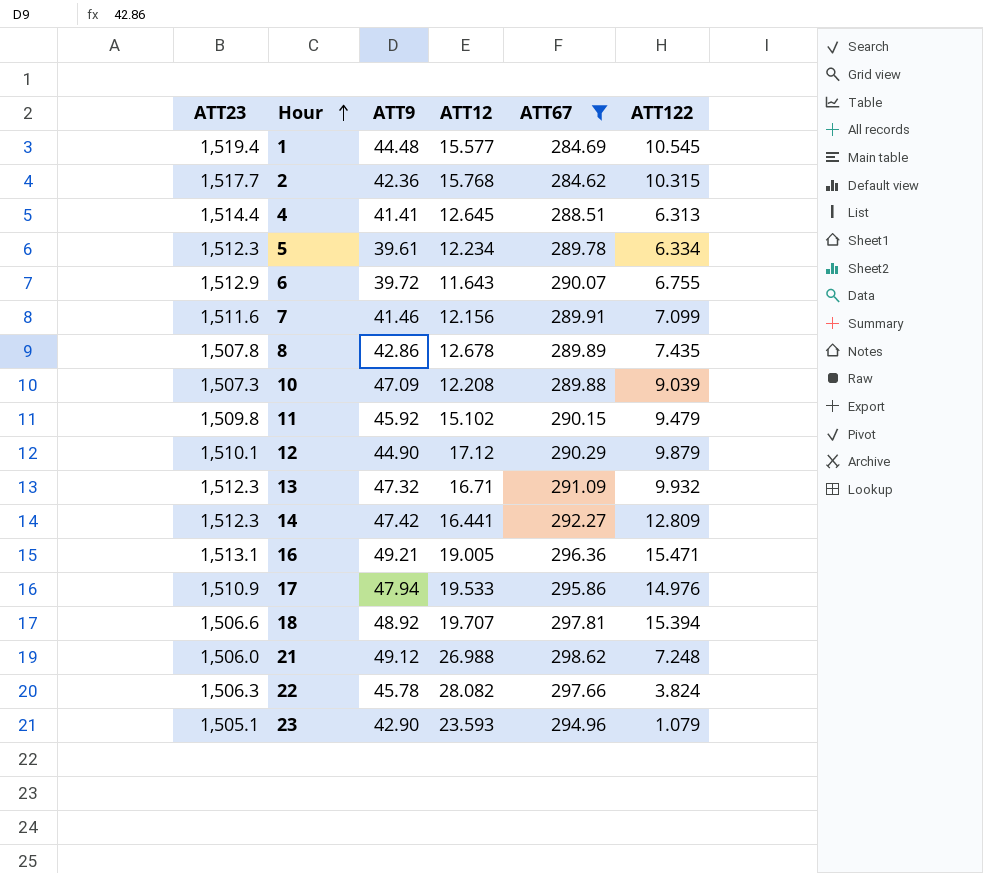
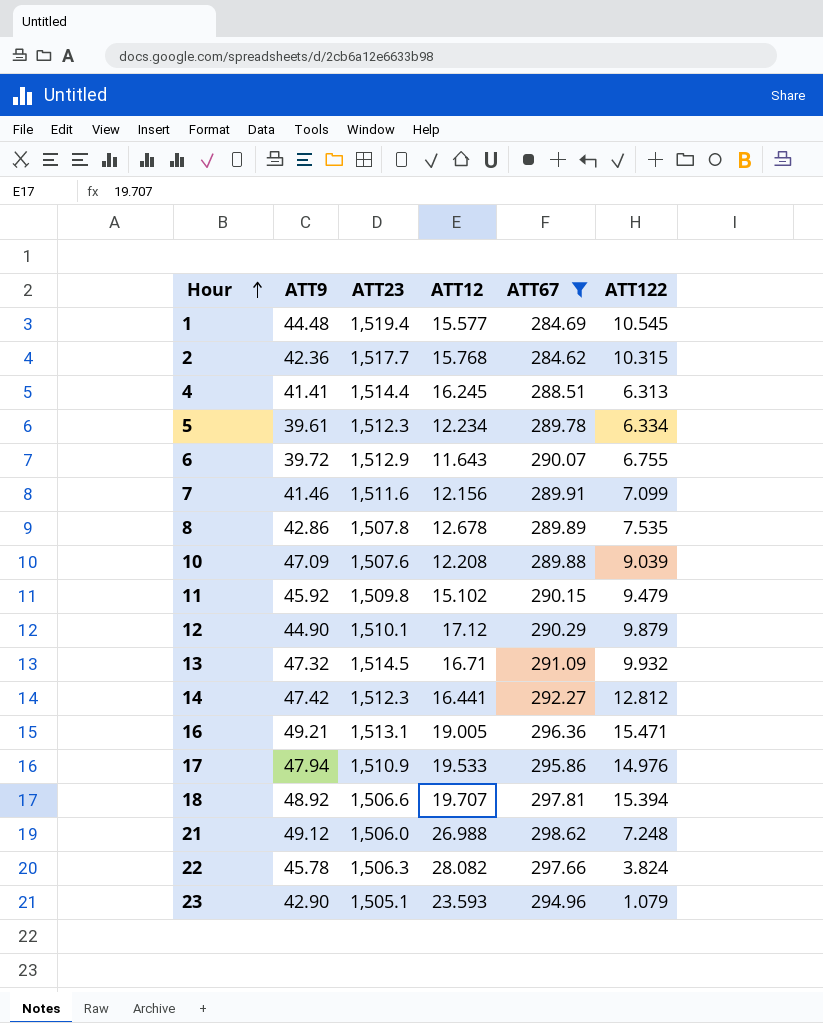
column ATT23 | position: 1 -> 3
4 | ATT12: 12.645 -> 16.245
8 | ATT122: 7.435 -> 7.535
10 | ATT23: 1,507.3 -> 1,507.6
13 | ATT23: 1,512.3 -> 1,514.5
14 | ATT122: 12.809 -> 12.812

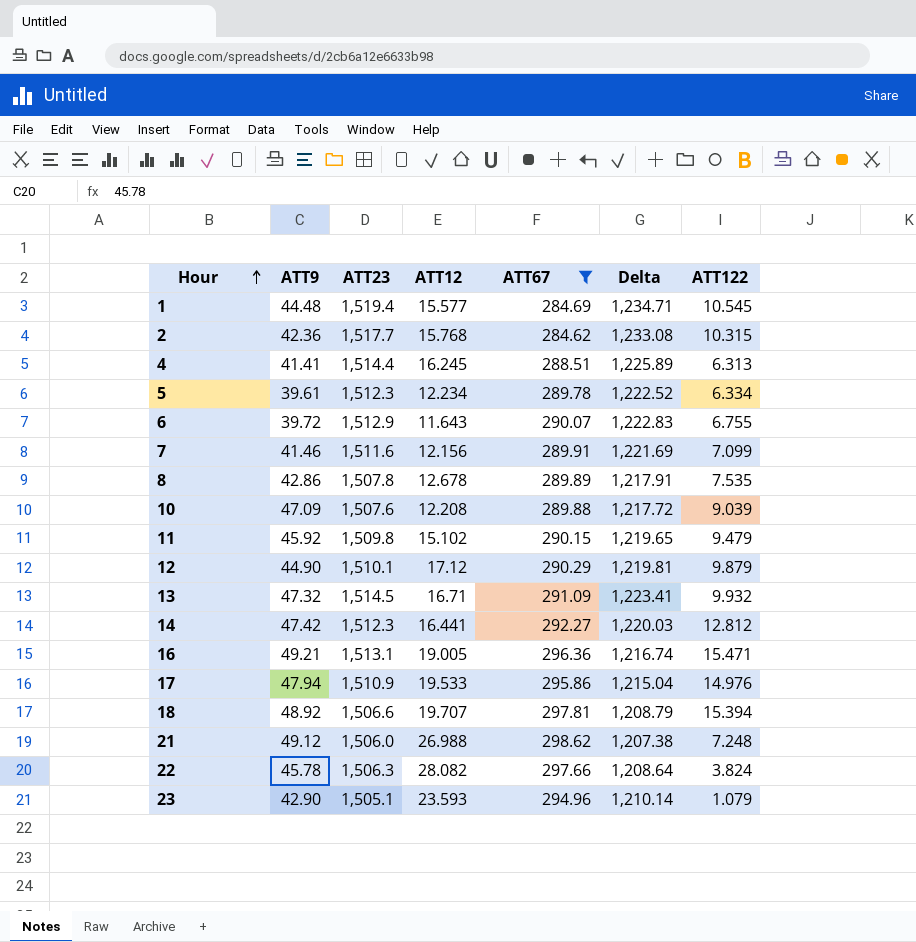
column Delta | formula: none -> [ATT23] - [ATT67]

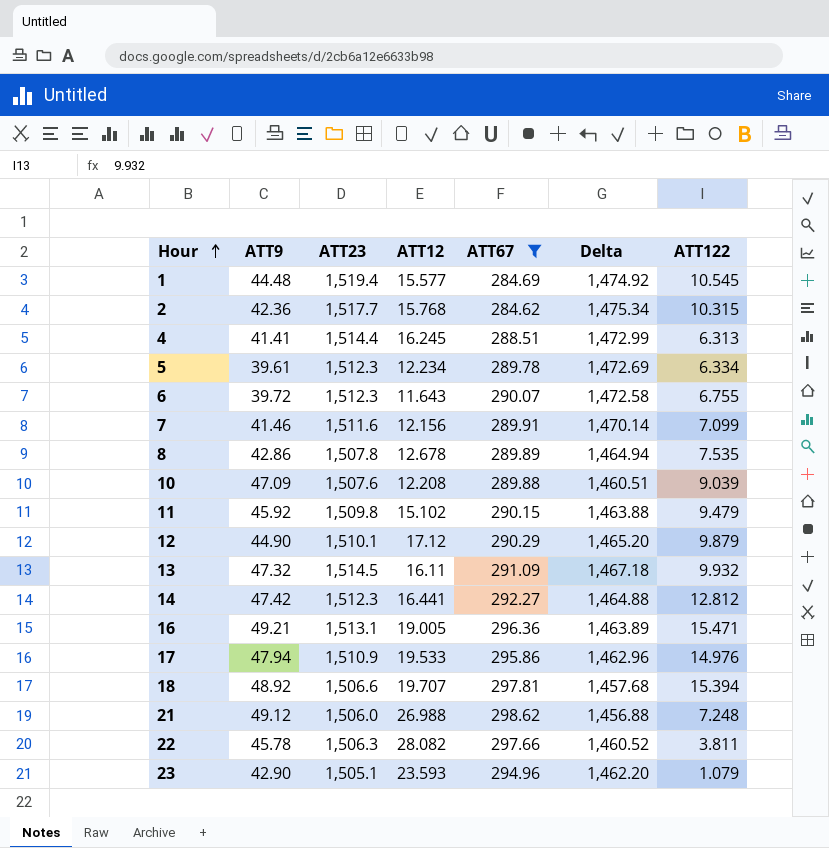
column Delta | formula: [ATT23] - [ATT67] -> [ATT23] - [ATT9]
6 | ATT23: 1,512.9 -> 1,512.3
13 | ATT12: 16.71 -> 16.11
22 | ATT122: 3.824 -> 3.811

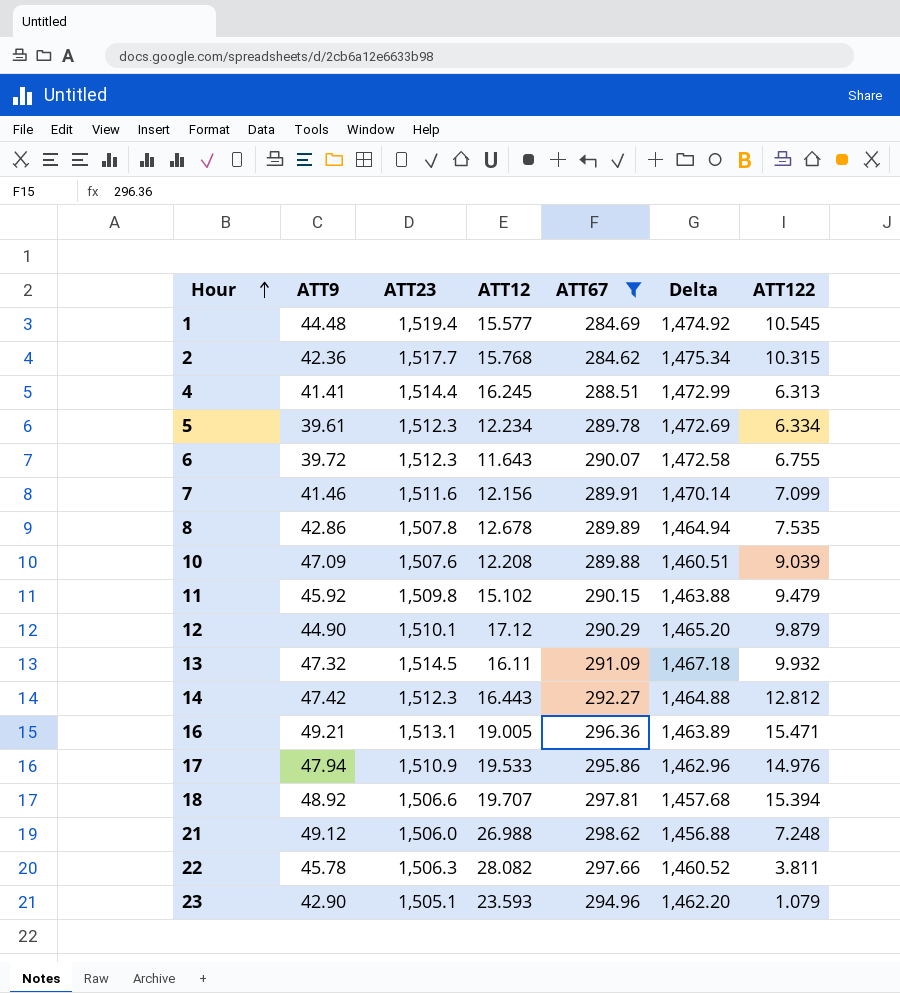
14 | ATT12: 16.441 -> 16.443

